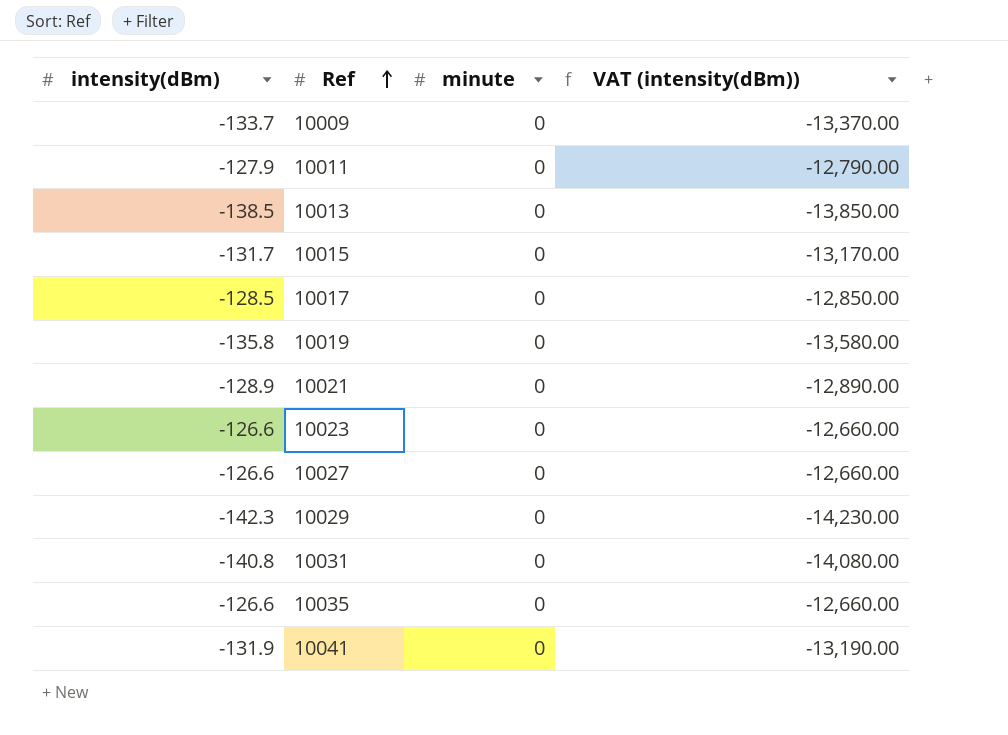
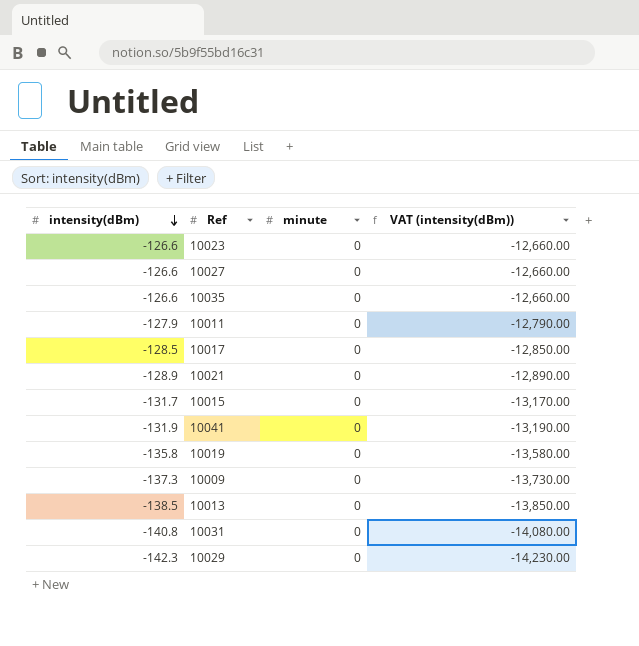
row order: Ref ascending -> intensity(dBm) descending
10009 | intensity(dBm): -133.7 -> -137.3
10009 | VAT (intensity(dBm)): -13,370.00 -> -13,730.00

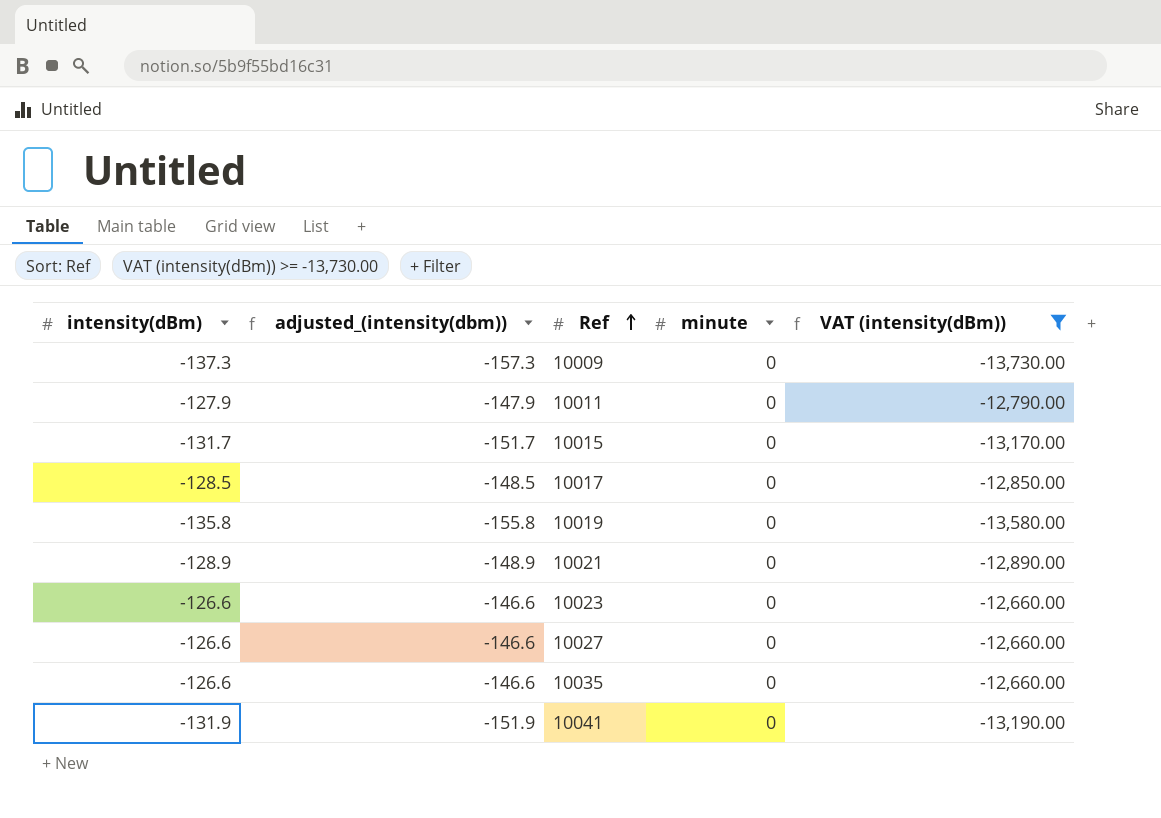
filter: none -> VAT (intensity(dBm)) >= -13,730.00
row order: intensity(dBm) descending -> Ref ascending
column adjusted_(intensity(dbm)) | formula: none -> [intensity(dBm)] - 20

